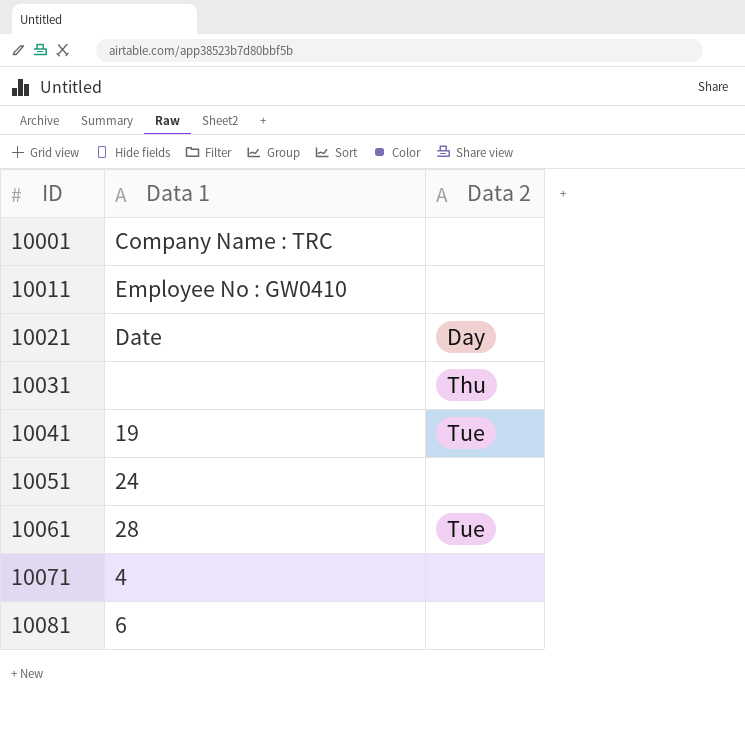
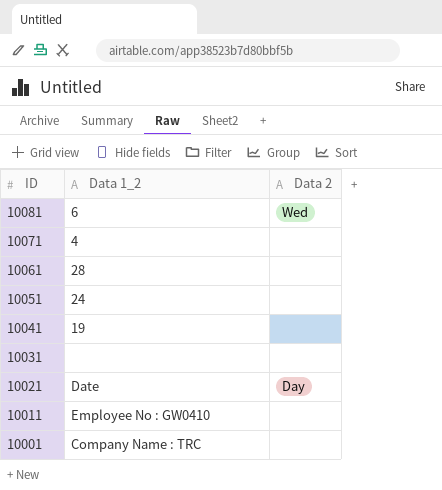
row order: ID ascending -> ID descending
column name: Data 1 -> Data 1_2
10081 | Data 2: none -> Wed
10061 | Data 2: Tue -> none
10041 | Data 2: Tue -> none
10031 | Data 2: Thu -> none

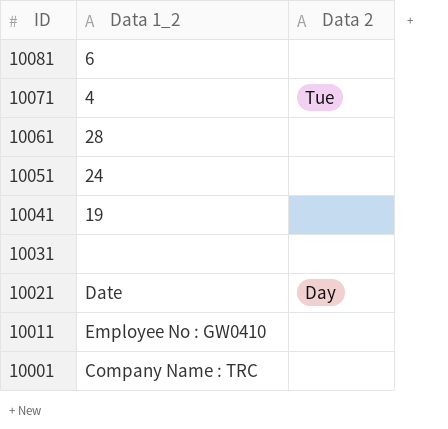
10081 | Data 2: Wed -> none
10071 | Data 2: none -> Tue

